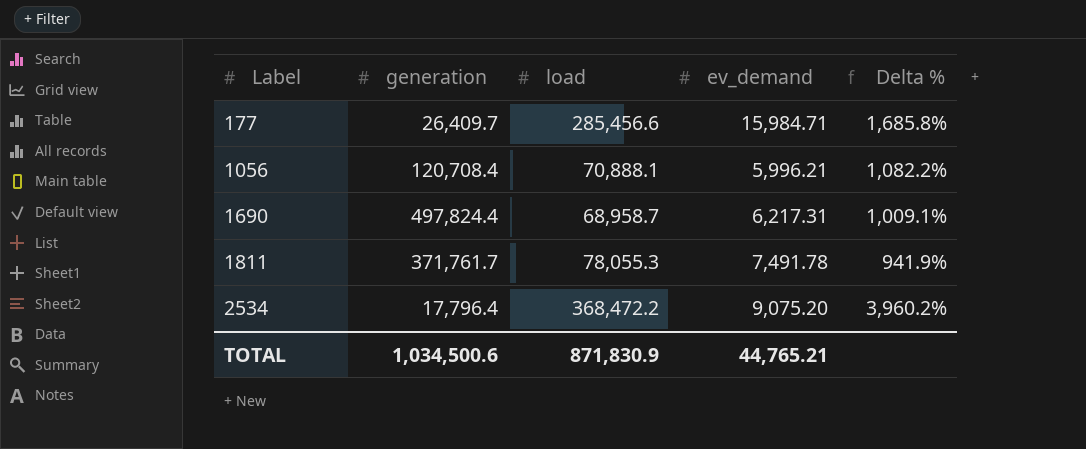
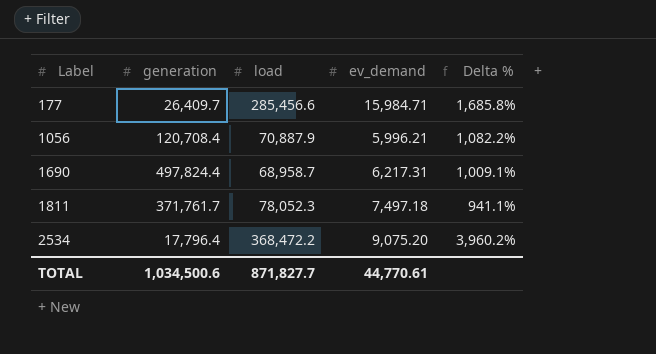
1056 | load: 70,888.1 -> 70,887.9
1811 | load: 78,055.3 -> 78,052.3
1811 | ev_demand: 7,491.78 -> 7,497.18
1811 | Delta %: 941.9% -> 941.1%
TOTAL | load: 871,830.9 -> 871,827.7
TOTAL | ev_demand: 44,765.21 -> 44,770.61

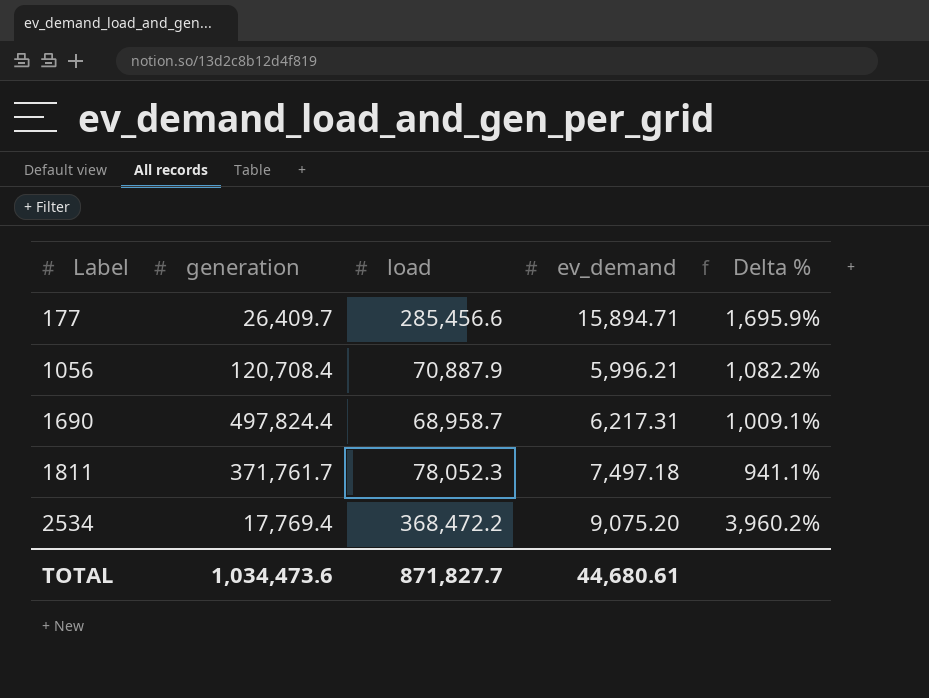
177 | ev_demand: 15,984.71 -> 15,894.71
177 | Delta %: 1,685.8% -> 1,695.9%
2534 | generation: 17,796.4 -> 17,769.4
TOTAL | generation: 1,034,500.6 -> 1,034,473.6
TOTAL | ev_demand: 44,770.61 -> 44,680.61

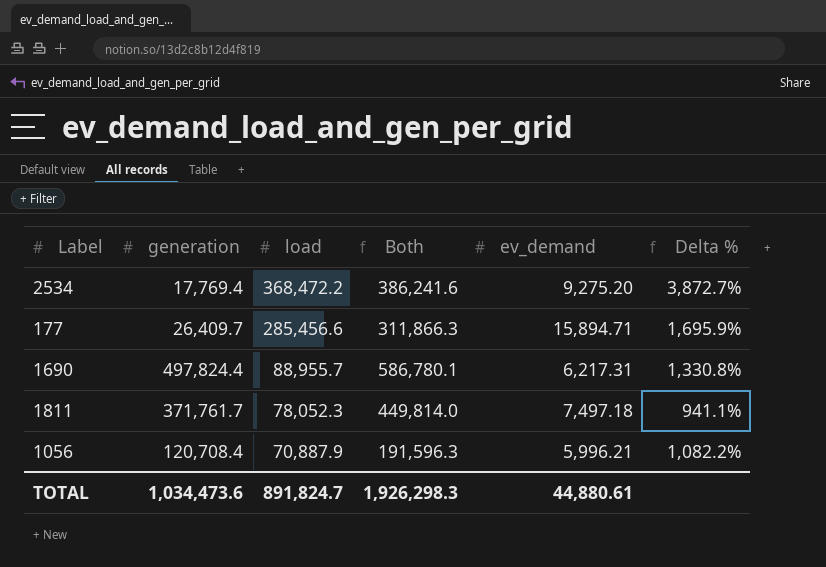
row order: Label ascending -> load descending
column Both | formula: none -> [generation] + [load]
2534 | ev_demand: 9,075.20 -> 9,275.20
2534 | Delta %: 3,960.2% -> 3,872.7%
1690 | load: 68,958.7 -> 88,955.7
1690 | Delta %: 1,009.1% -> 1,330.8%
TOTAL | load: 871,827.7 -> 891,824.7
TOTAL | ev_demand: 44,680.61 -> 44,880.61

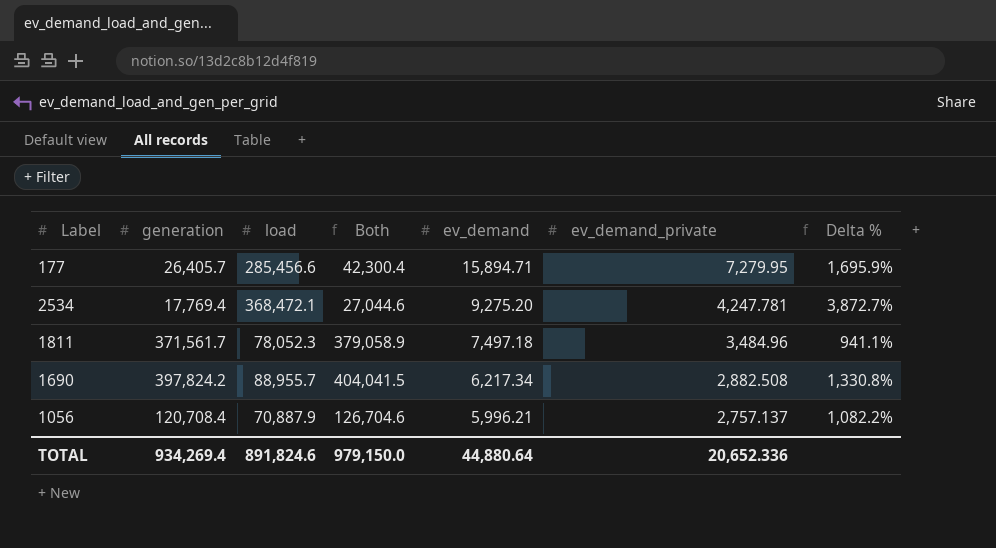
row order: load descending -> ev_demand descending
column Both | formula: [generation] + [load] -> [generation] + [ev_demand]
column ev_demand_private | position: none -> 6
177 | generation: 26,409.7 -> 26,405.7
2534 | load: 368,472.2 -> 368,472.1
1811 | generation: 371,761.7 -> 371,561.7
1690 | generation: 497,824.4 -> 397,824.2
1690 | ev_demand: 6,217.31 -> 6,217.34
TOTAL | generation: 1,034,473.6 -> 934,269.4
TOTAL | load: 891,824.7 -> 891,824.6
TOTAL | Both: 1,926,298.3 -> 979,150.0
TOTAL | ev_demand: 44,880.61 -> 44,880.64

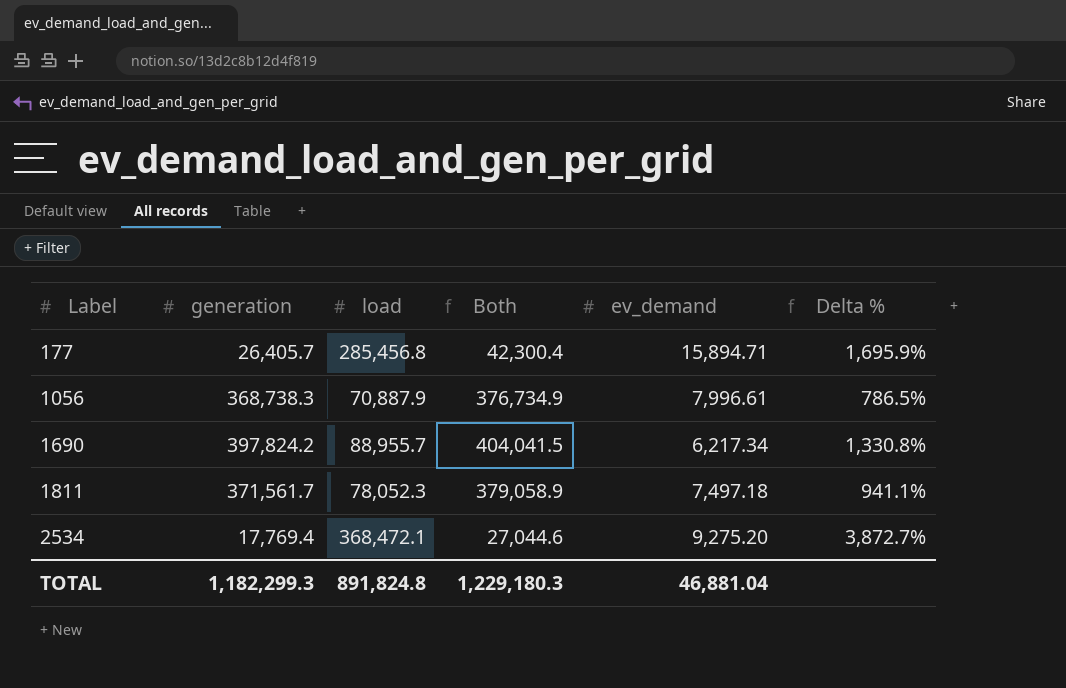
row order: ev_demand descending -> Label ascending
column ev_demand_private | position: 6 -> none
177 | load: 285,456.6 -> 285,456.8
1056 | generation: 120,708.4 -> 368,738.3
1056 | Both: 126,704.6 -> 376,734.9
1056 | ev_demand: 5,996.21 -> 7,996.61
1056 | Delta %: 1,082.2% -> 786.5%
TOTAL | generation: 934,269.4 -> 1,182,299.3
TOTAL | load: 891,824.6 -> 891,824.8
TOTAL | Both: 979,150.0 -> 1,229,180.3
TOTAL | ev_demand: 44,880.64 -> 46,881.04

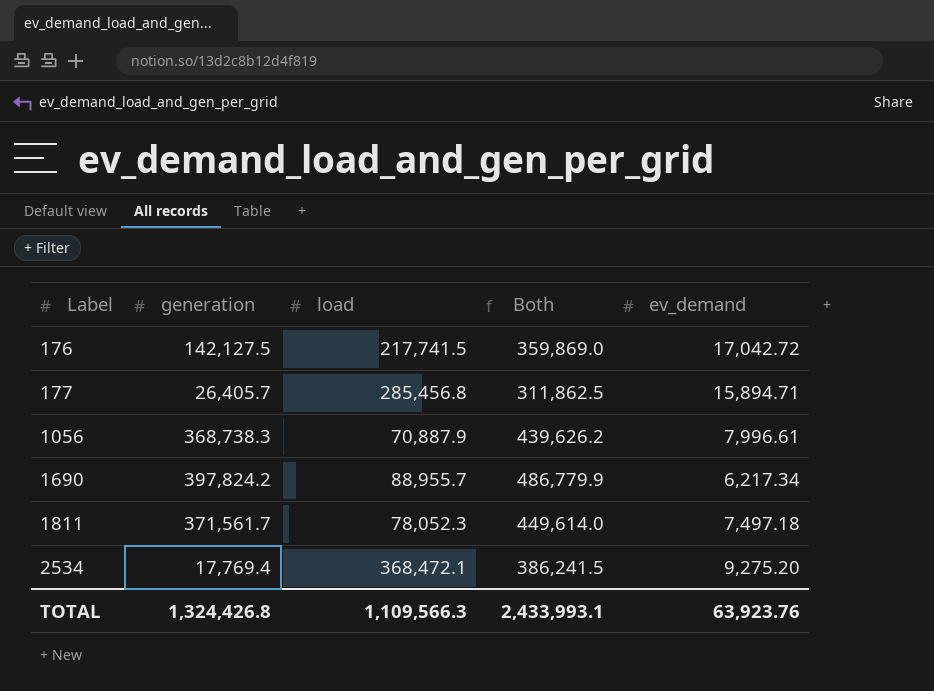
column Delta % | formula: ([load] - [ev_demand]) / [ev_demand] -> none
column Both | formula: [generation] + [ev_demand] -> [generation] + [load]
row 176: none -> 142,127.5 | 217,741.5 | 359,869.0 | 17,042.72
TOTAL | generation: 1,182,299.3 -> 1,324,426.8
TOTAL | load: 891,824.8 -> 1,109,566.3
TOTAL | Both: 1,229,180.3 -> 2,433,993.1
TOTAL | ev_demand: 46,881.04 -> 63,923.76

